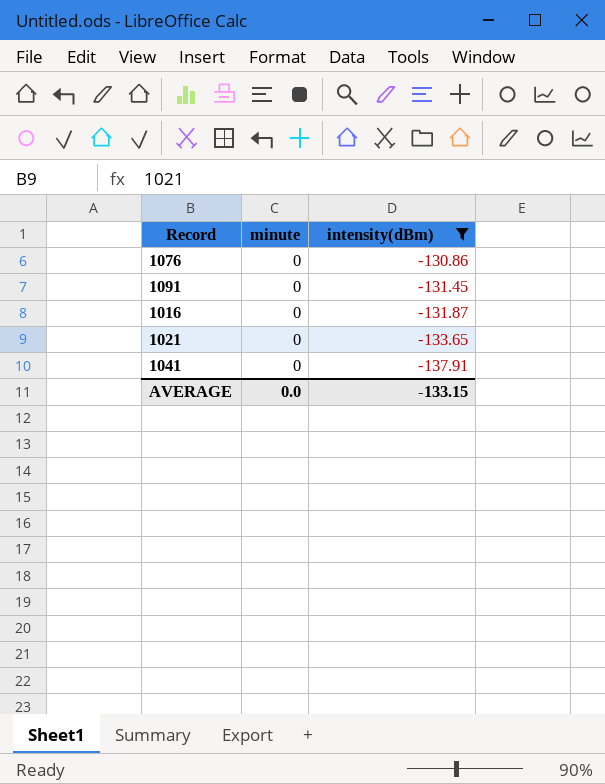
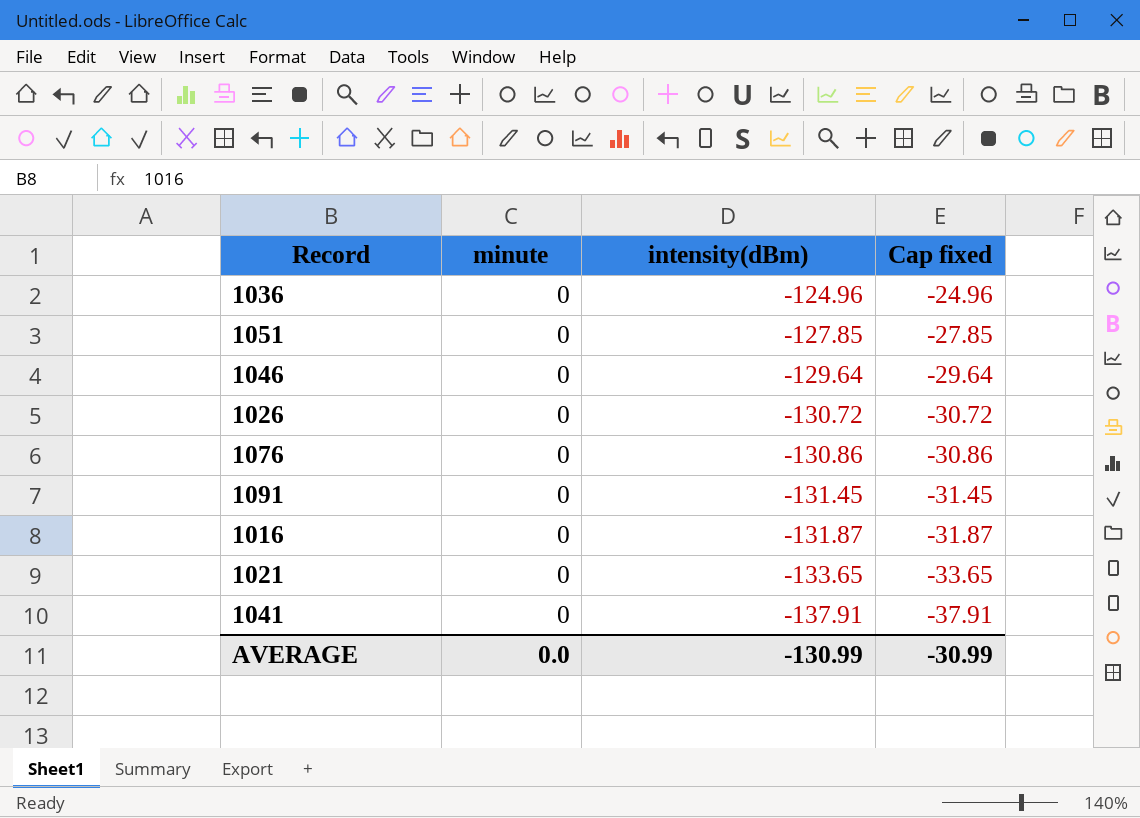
filter: intensity(dBm) <= -130.86 -> none
column Cap fixed | formula: none -> [intensity(dBm)] + 100
AVERAGE | intensity(dBm): -133.15 -> -130.99

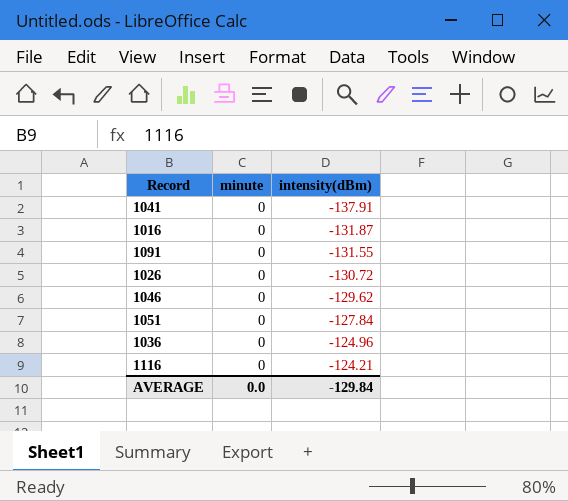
row order: intensity(dBm) descending -> intensity(dBm) ascending
column Cap fixed | formula: [intensity(dBm)] + 100 -> none
row 1076: 0 | -130.86 | -30.86 -> none
row 1021: 0 | -133.65 | -33.65 -> none
1091 | intensity(dBm): -131.45 -> -131.55
1046 | intensity(dBm): -129.64 -> -129.62
1051 | intensity(dBm): -127.85 -> -127.84
row 1116: none -> 0 | -124.21
AVERAGE | intensity(dBm): -130.99 -> -129.84

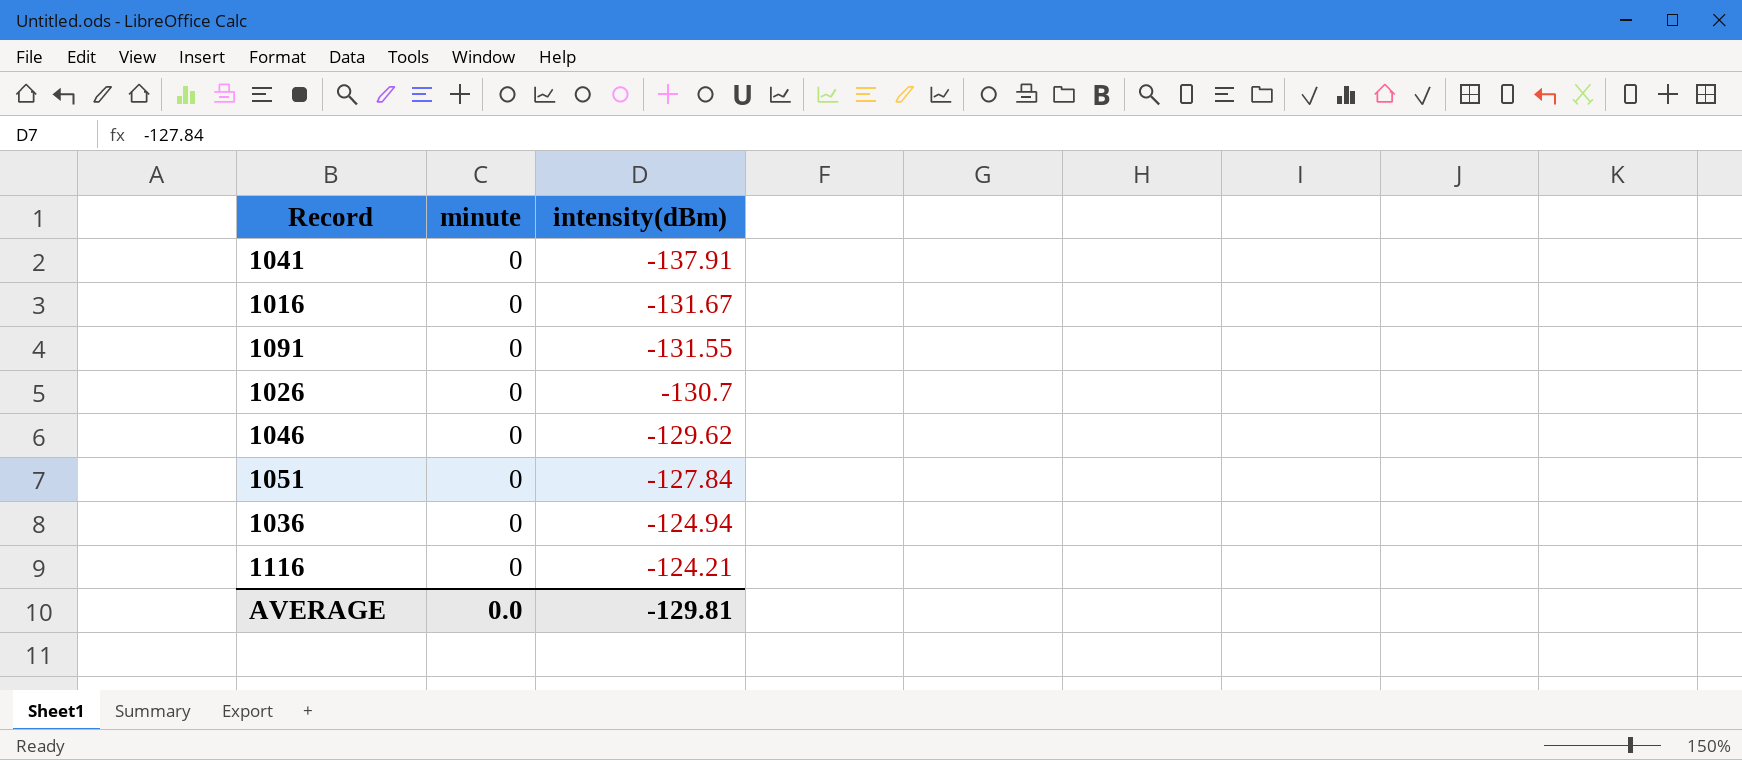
1016 | intensity(dBm): -131.87 -> -131.67
1026 | intensity(dBm): -130.72 -> -130.7
1036 | intensity(dBm): -124.96 -> -124.94
AVERAGE | intensity(dBm): -129.84 -> -129.81

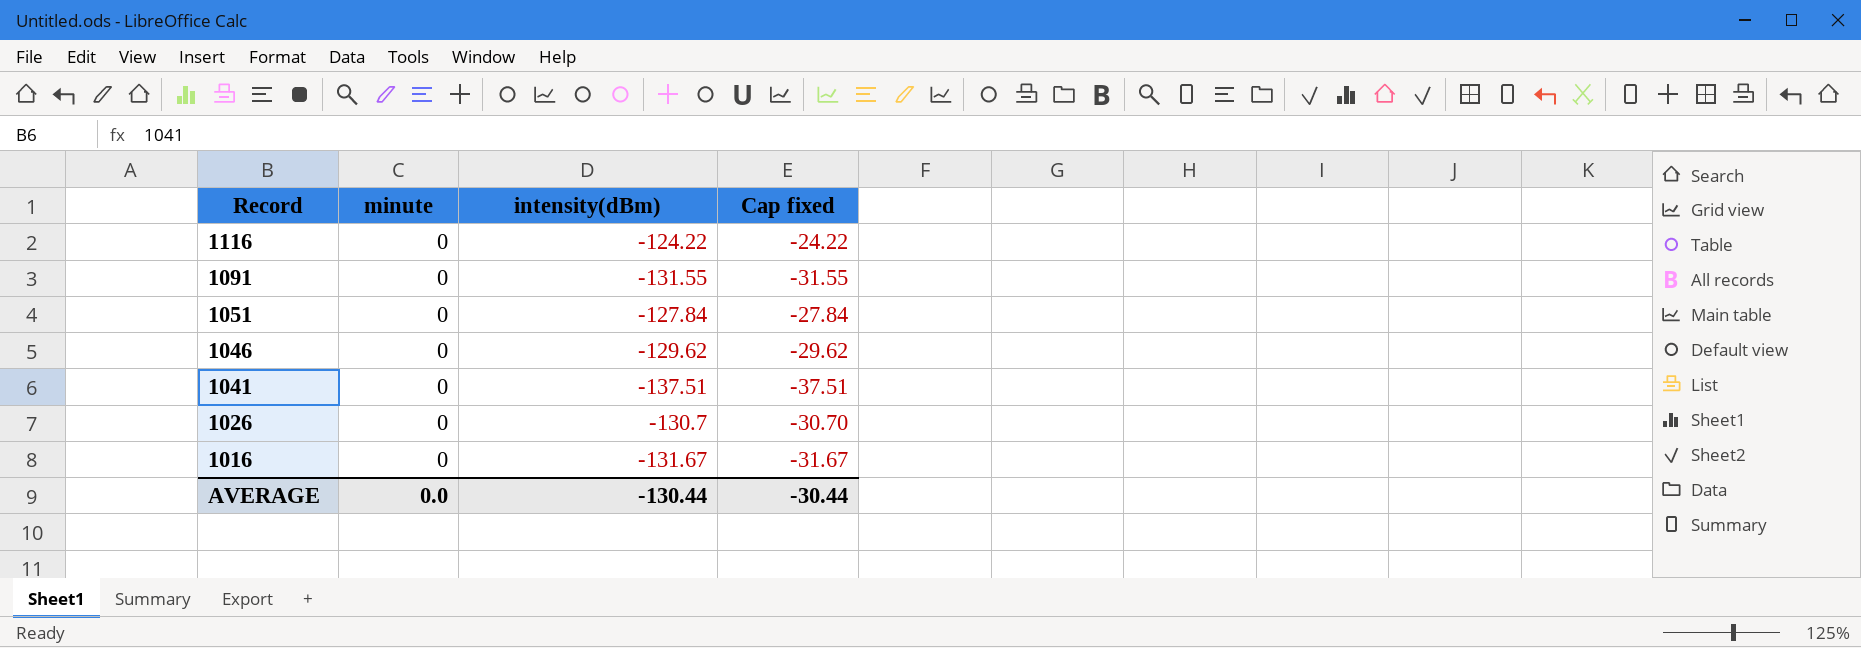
row order: intensity(dBm) ascending -> Record descending
column Cap fixed | formula: none -> [intensity(dBm)] + 100
row 1036: 0 | -124.94 -> none
1116 | intensity(dBm): -124.21 -> -124.22
1041 | intensity(dBm): -137.91 -> -137.51
AVERAGE | intensity(dBm): -129.81 -> -130.44

